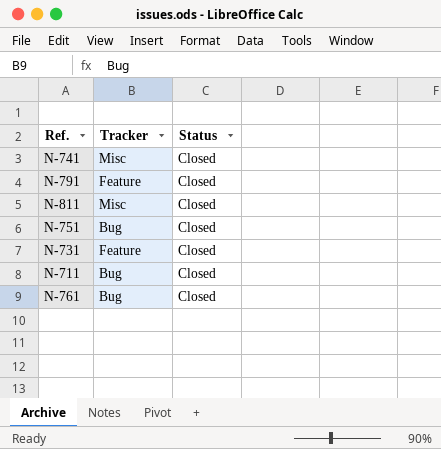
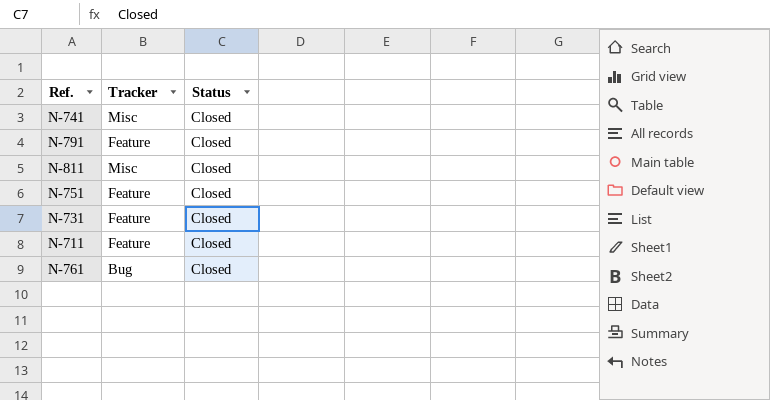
N-751 | Tracker: Bug -> Feature
N-711 | Tracker: Bug -> Feature

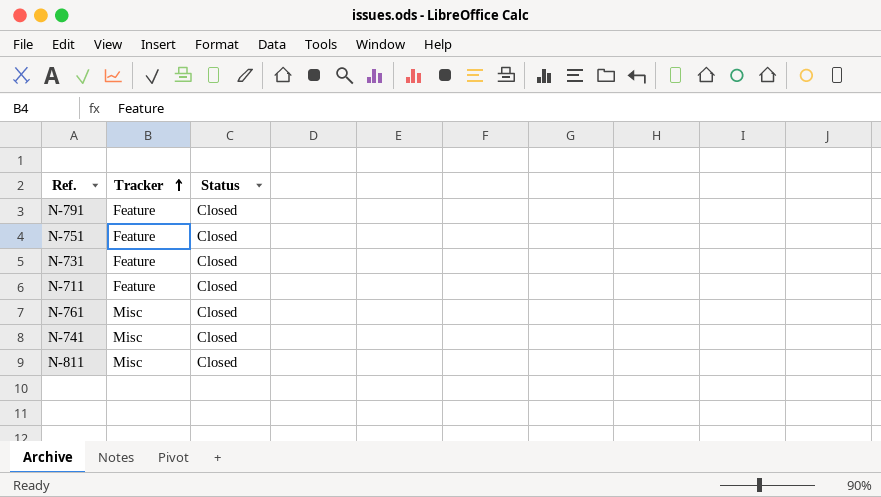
row order: none -> Tracker ascending
N-761 | Tracker: Bug -> Misc

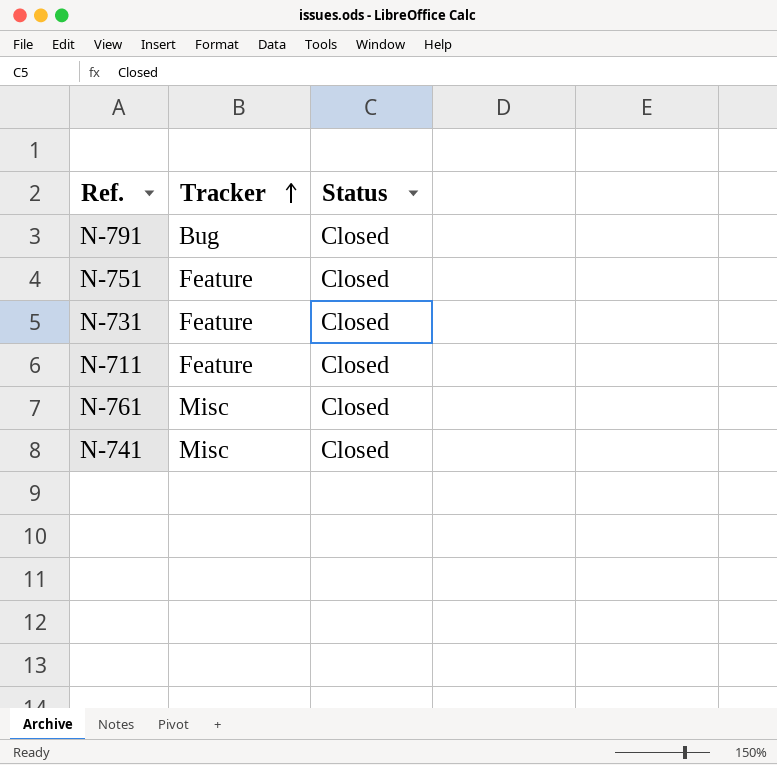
row N-811: Misc | Closed -> none
N-791 | Tracker: Feature -> Bug

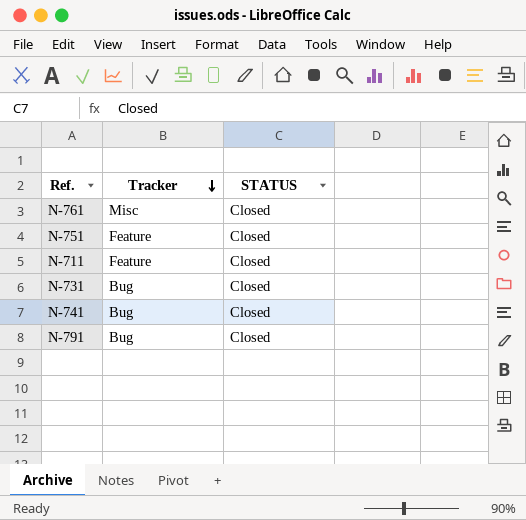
row order: Tracker ascending -> Tracker descending
column name: Status -> STATUS
N-731 | Tracker: Feature -> Bug
N-741 | Tracker: Misc -> Bug

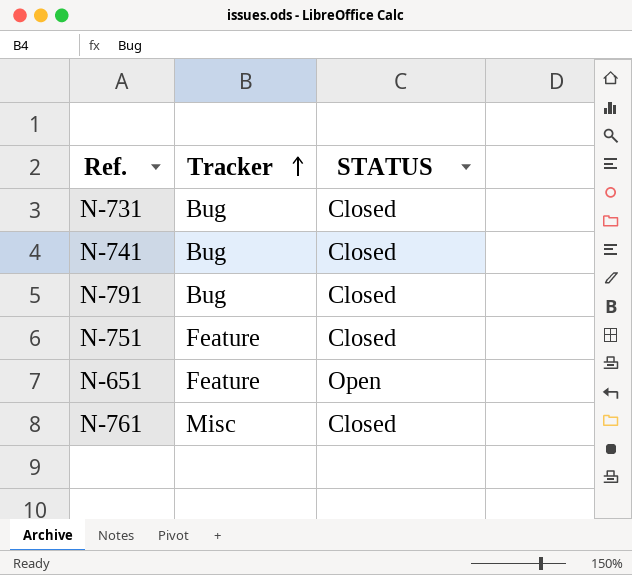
row order: Tracker descending -> Tracker ascending
row N-711: Feature | Closed -> none
row N-651: none -> Feature | Open

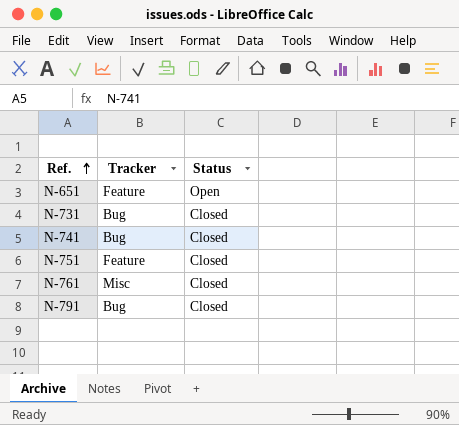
row order: Tracker ascending -> Ref. ascending
column name: STATUS -> Status

